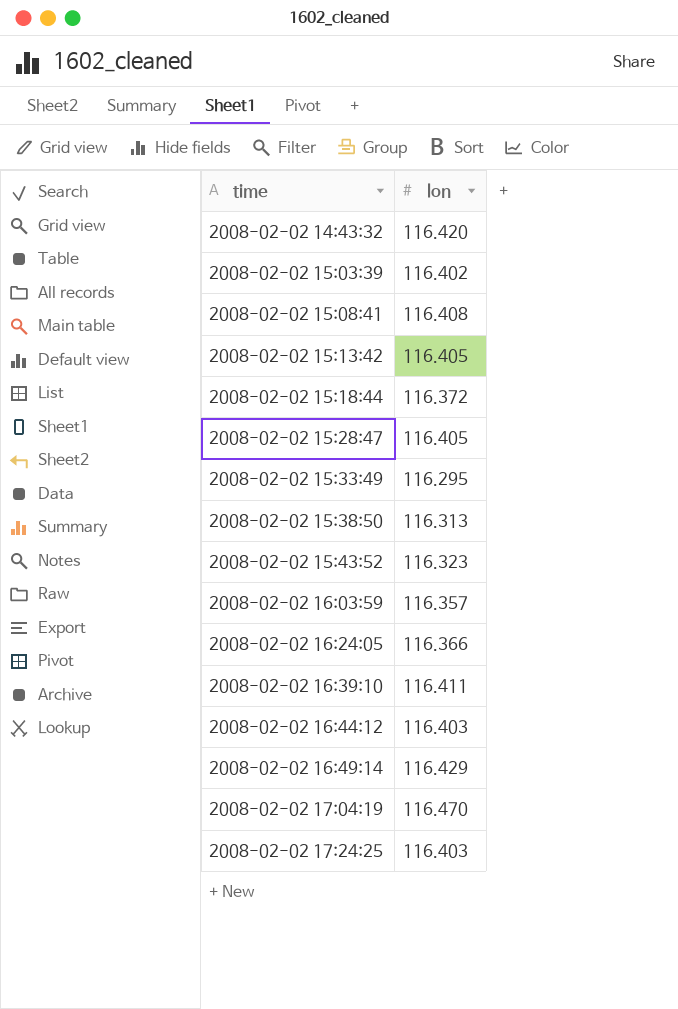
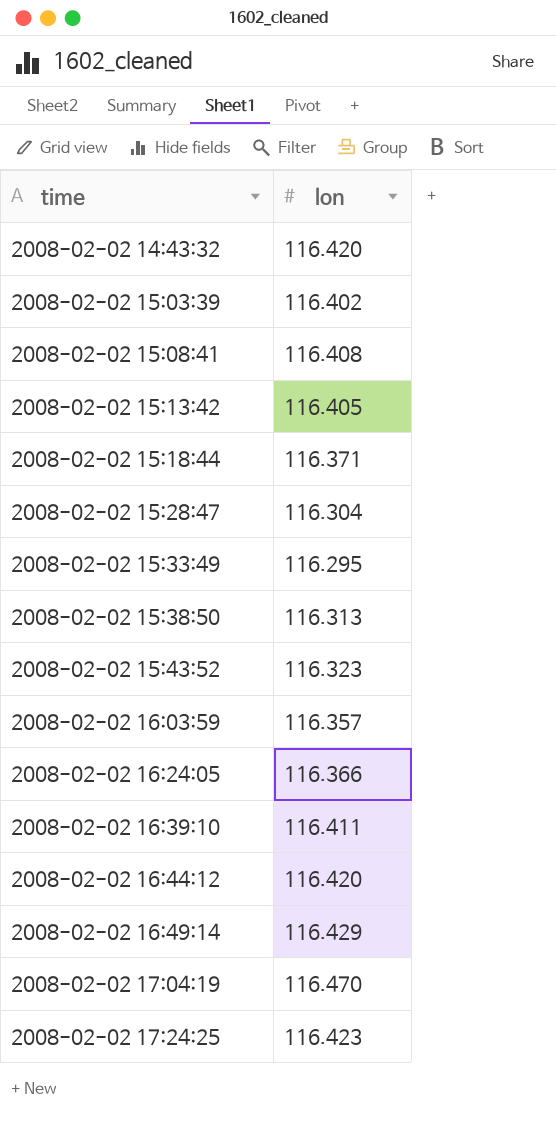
2008-02-02 15:18:44 | lon: 116.372 -> 116.371
2008-02-02 15:28:47 | lon: 116.405 -> 116.304
2008-02-02 16:44:12 | lon: 116.403 -> 116.420
2008-02-02 17:24:25 | lon: 116.403 -> 116.423

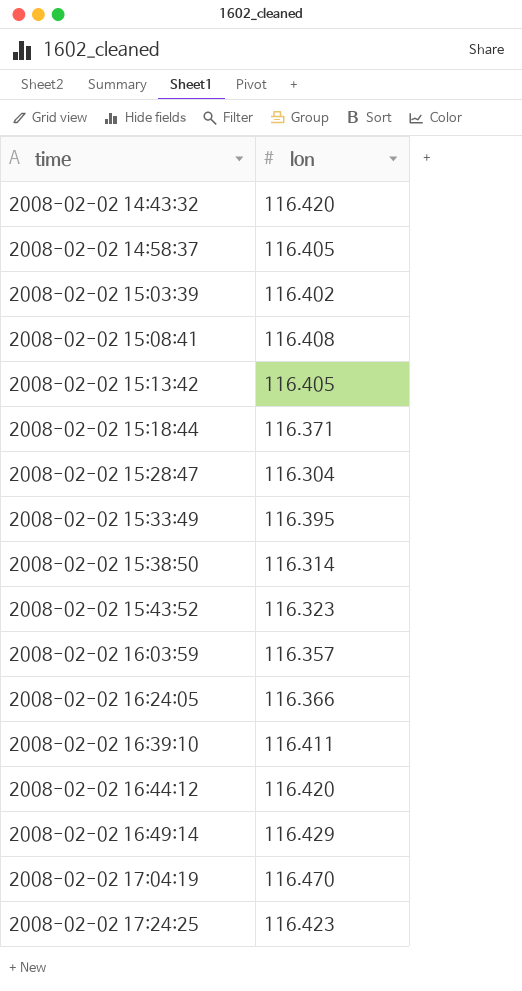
row 2008-02-02 14:58:37: none -> 116.405
2008-02-02 15:33:49 | lon: 116.295 -> 116.395
2008-02-02 15:38:50 | lon: 116.313 -> 116.314

